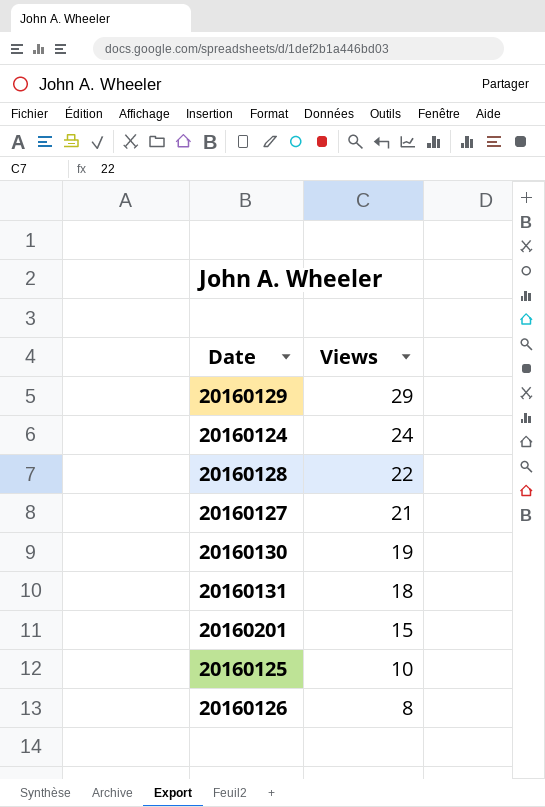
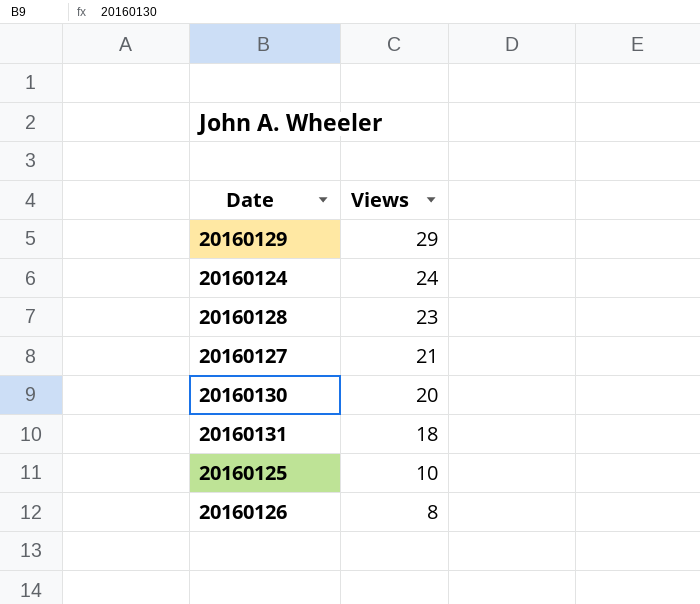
row 20160201: 15 -> none
20160128 | Views: 22 -> 23
20160130 | Views: 19 -> 20

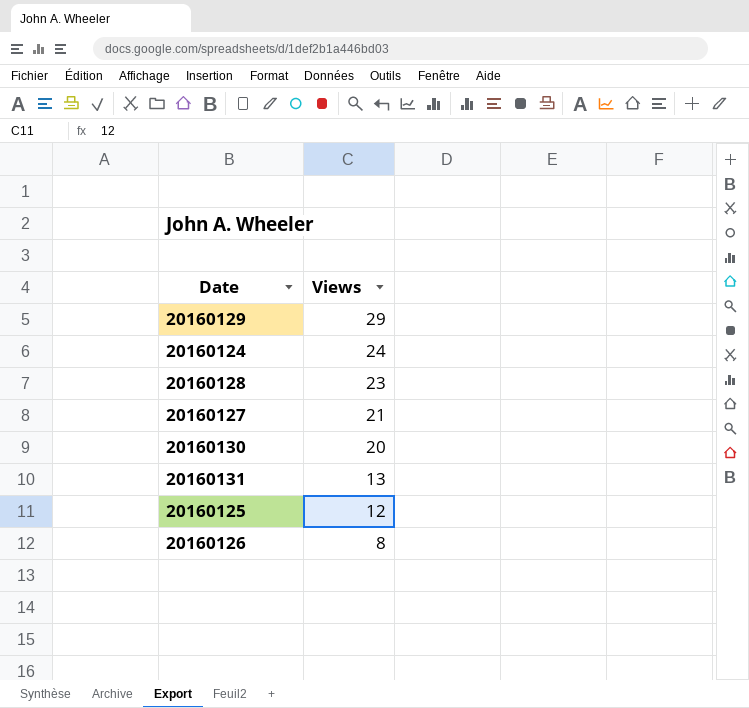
20160131 | Views: 18 -> 13
20160125 | Views: 10 -> 12

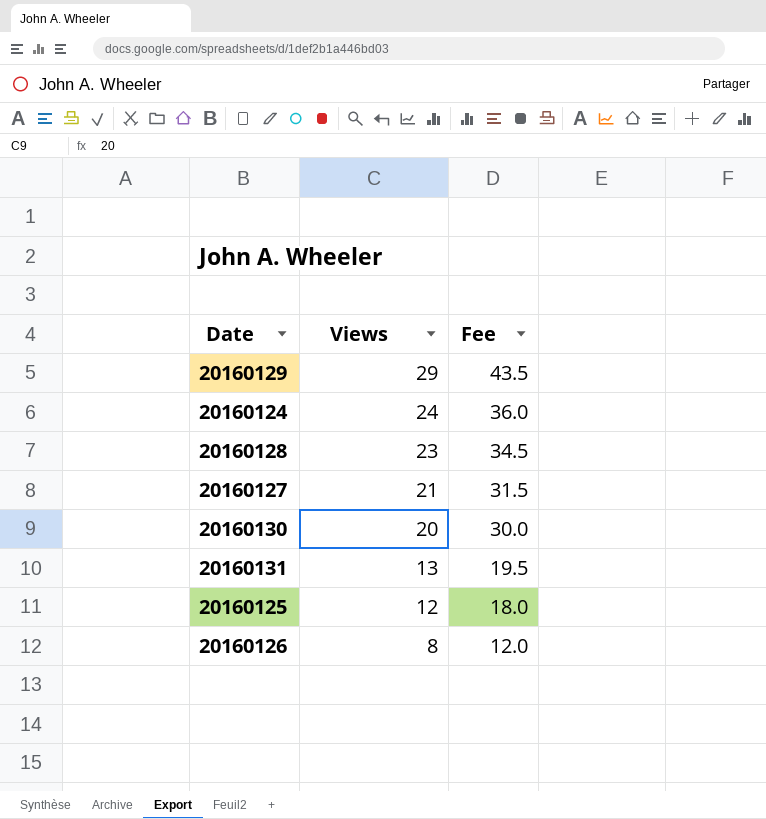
column Fee | formula: none -> [Views] * 1.5

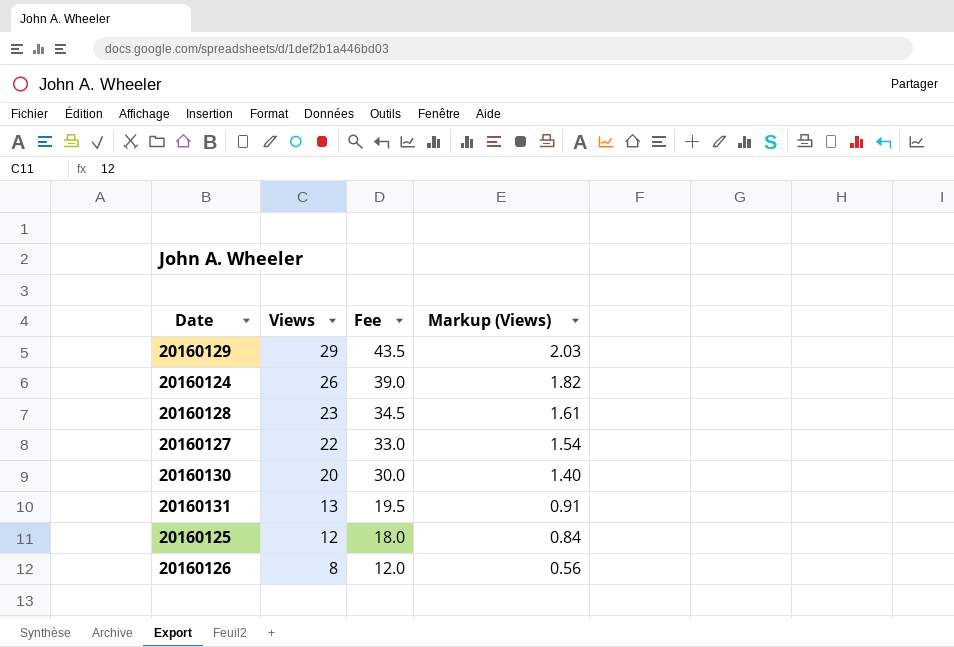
column Markup (Views) | formula: none -> [Views] * 0.07
20160124 | Views: 24 -> 26
20160124 | Fee: 36.0 -> 39.0
20160127 | Views: 21 -> 22
20160127 | Fee: 31.5 -> 33.0

